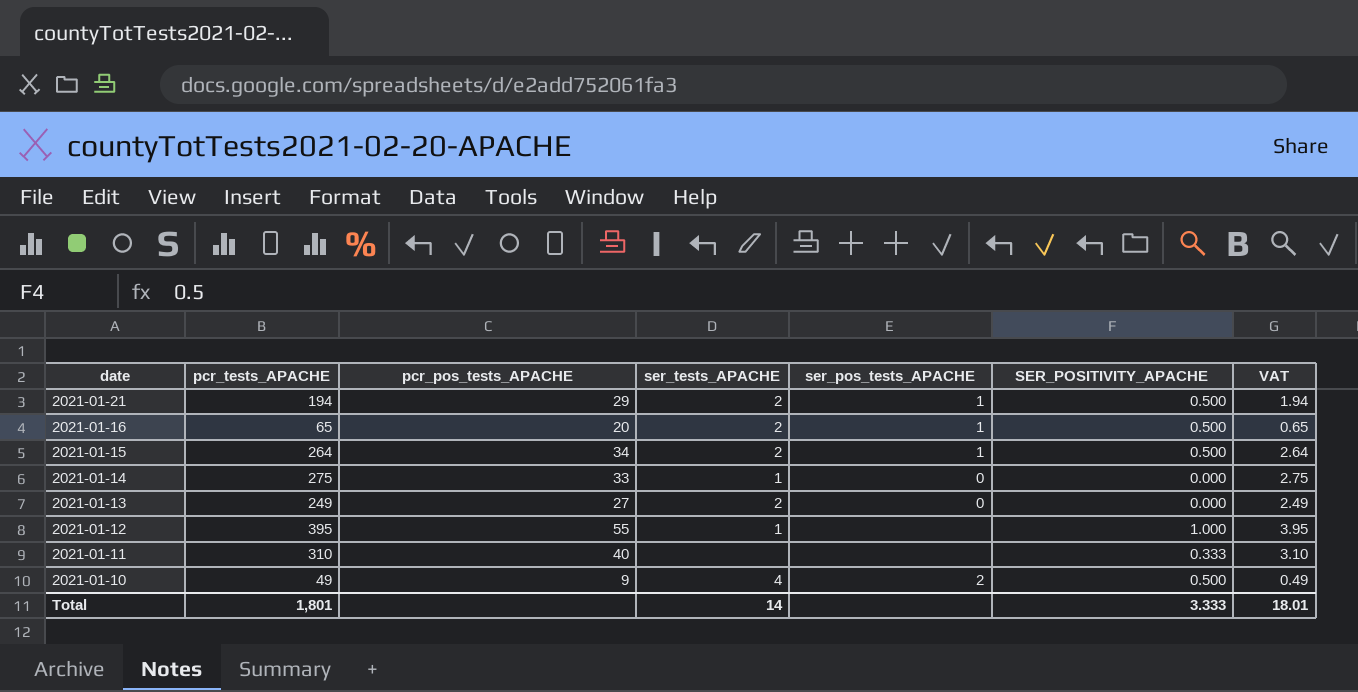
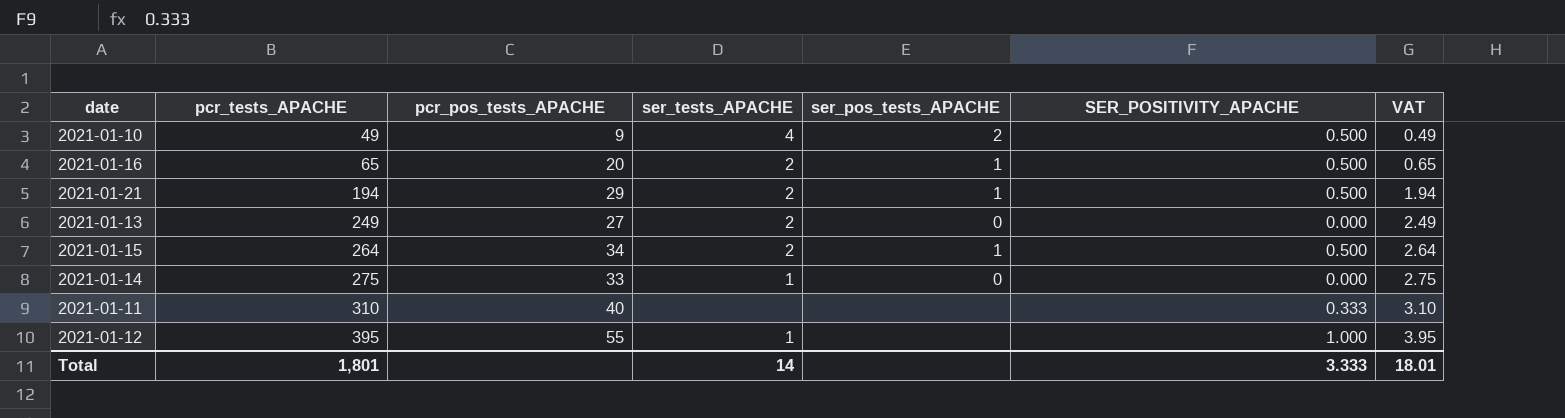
row order: date descending -> pcr_tests_APACHE ascending

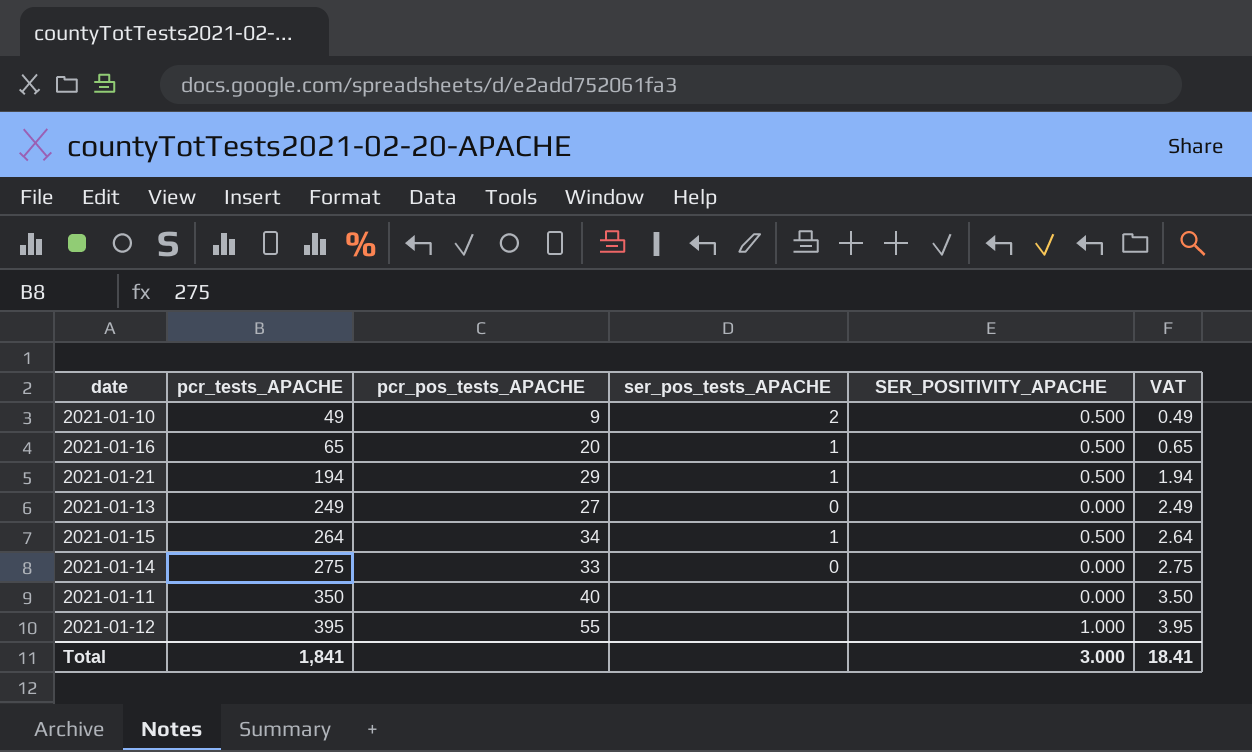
column ser_tests_APACHE | position: 4 -> none
2021-01-11 | pcr_tests_APACHE: 310 -> 350
2021-01-11 | SER_POSITIVITY_APACHE: 0.333 -> 0.000
2021-01-11 | VAT: 3.10 -> 3.50
Total | pcr_tests_APACHE: 1,801 -> 1,841
Total | SER_POSITIVITY_APACHE: 3.333 -> 3.000
Total | VAT: 18.01 -> 18.41

